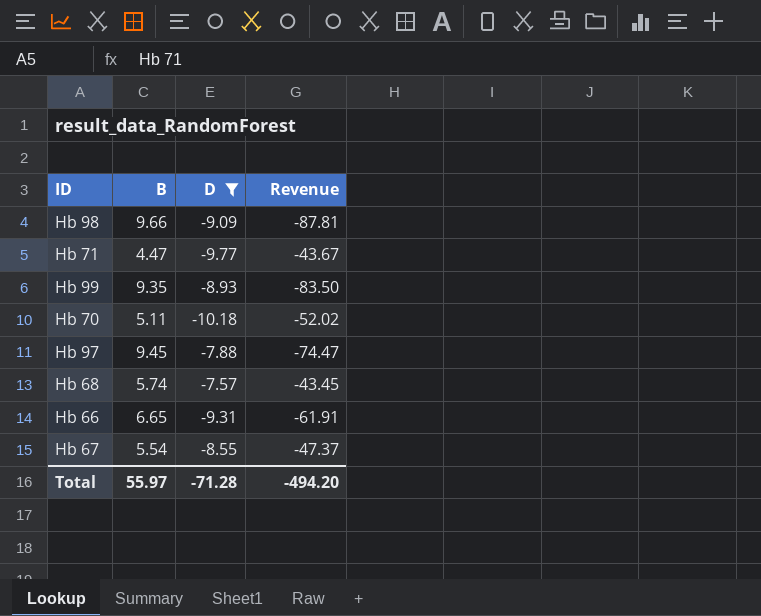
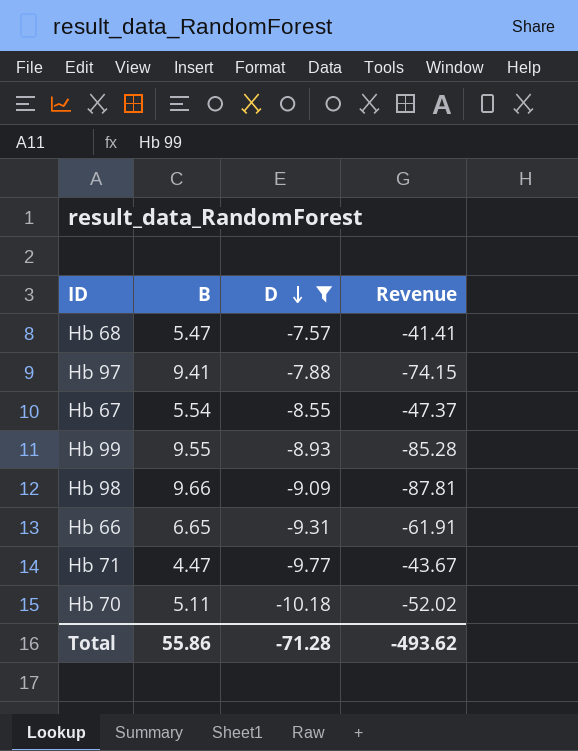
row order: none -> D descending
Hb 68 | B: 5.74 -> 5.47
Hb 68 | Revenue: -43.45 -> -41.41
Hb 97 | B: 9.45 -> 9.41
Hb 97 | Revenue: -74.47 -> -74.15
Hb 99 | B: 9.35 -> 9.55
Hb 99 | Revenue: -83.50 -> -85.28
Total | B: 55.97 -> 55.86
Total | Revenue: -494.20 -> -493.62

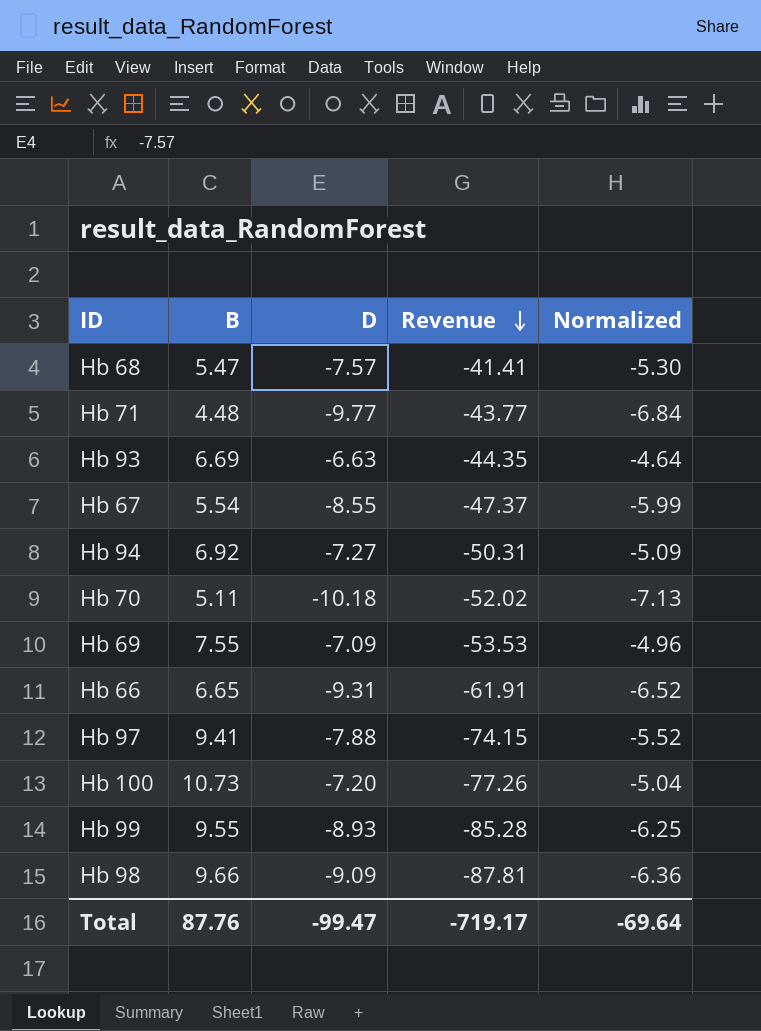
filter: D <= -7.57 -> none
row order: D descending -> Revenue descending
column Normalized | formula: none -> [D] * 0.7
Hb 71 | B: 4.47 -> 4.48
Hb 71 | Revenue: -43.67 -> -43.77
Total | B: 55.86 -> 87.76
Total | D: -71.28 -> -99.47
Total | Revenue: -493.62 -> -719.17

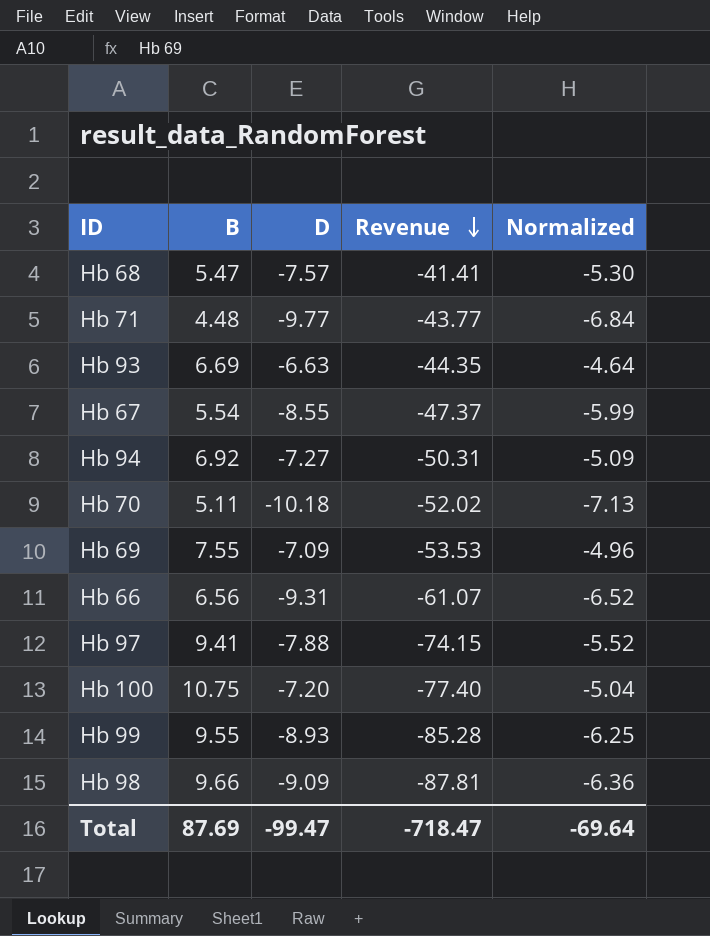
Hb 66 | B: 6.65 -> 6.56
Hb 66 | Revenue: -61.91 -> -61.07
Hb 100 | B: 10.73 -> 10.75
Hb 100 | Revenue: -77.26 -> -77.40
Total | B: 87.76 -> 87.69
Total | Revenue: -719.17 -> -718.47

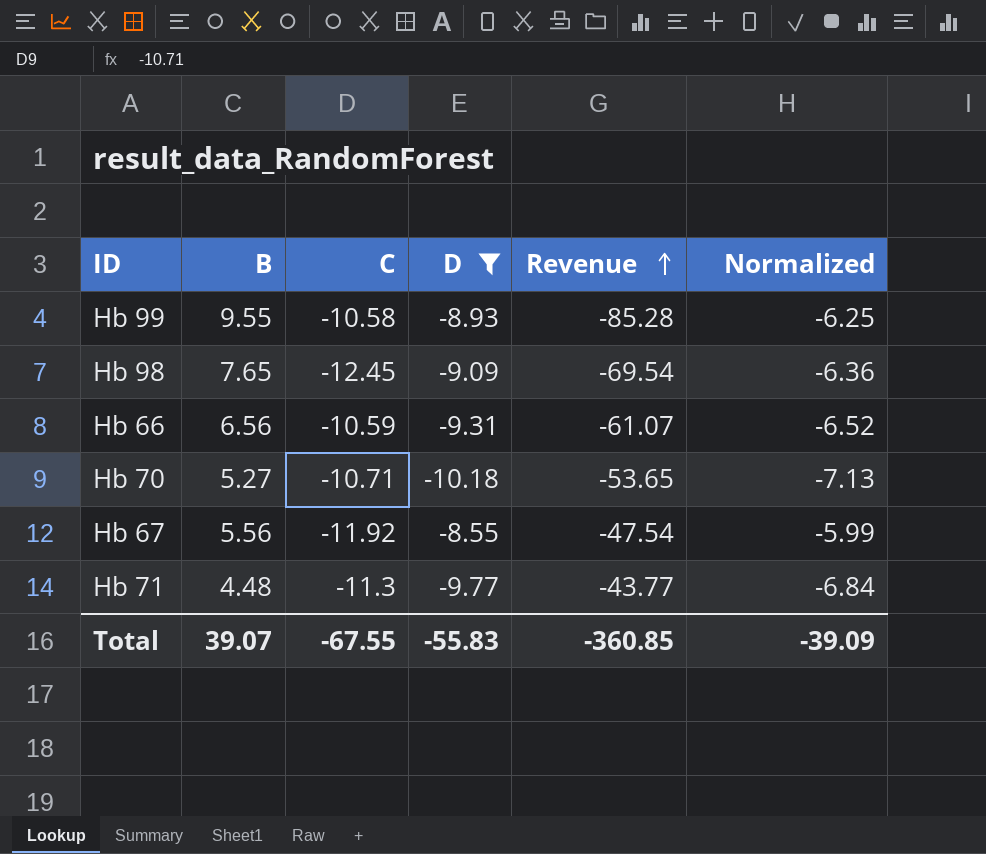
filter: none -> D <= -8.55
row order: Revenue descending -> Revenue ascending
column C | position: none -> 3
Hb 98 | B: 9.66 -> 7.65
Hb 98 | Revenue: -87.81 -> -69.54
Hb 70 | B: 5.11 -> 5.27
Hb 70 | Revenue: -52.02 -> -53.65
Hb 67 | B: 5.54 -> 5.56
Hb 67 | Revenue: -47.37 -> -47.54
Total | B: 87.69 -> 39.07
Total | D: -99.47 -> -55.83
Total | Revenue: -718.47 -> -360.85
Total | Normalized: -69.64 -> -39.09

